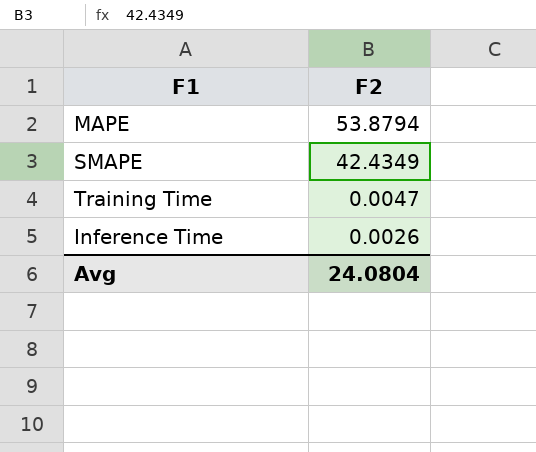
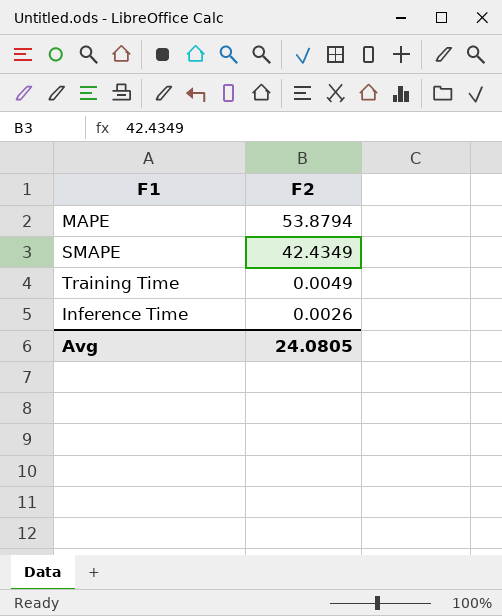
Training Time | F2: 0.0047 -> 0.0049
Avg | F2: 24.0804 -> 24.0805

